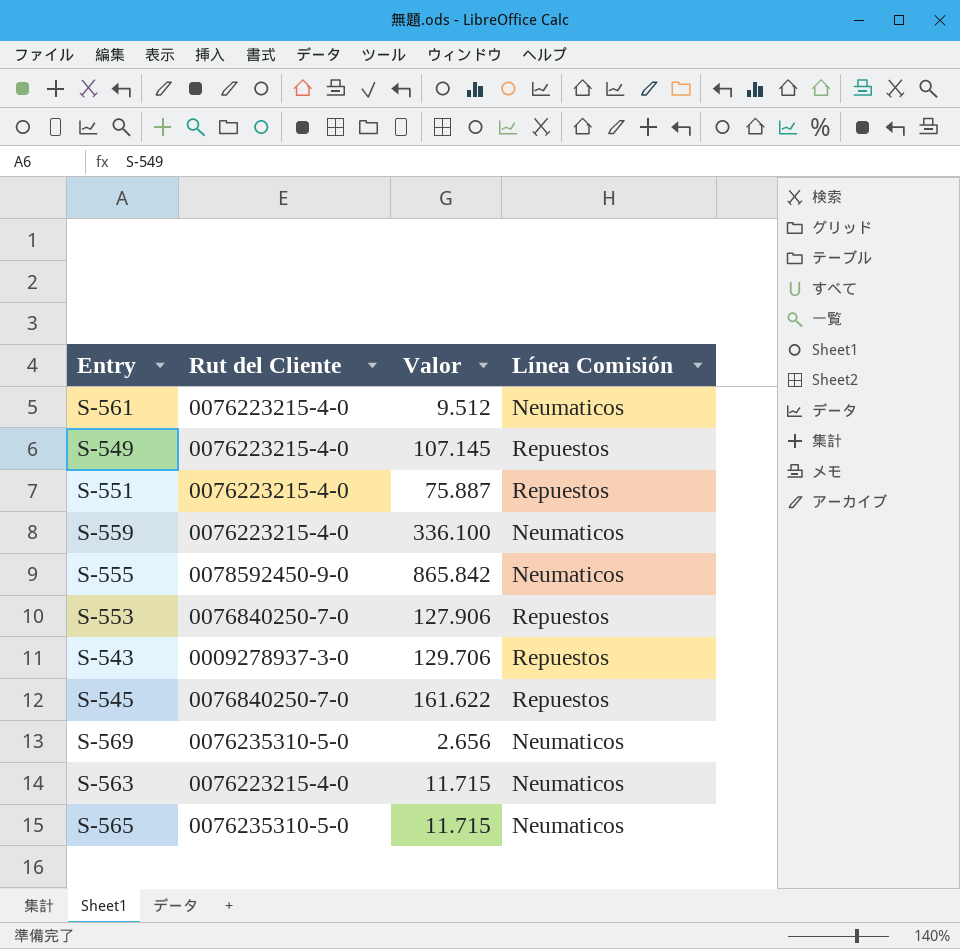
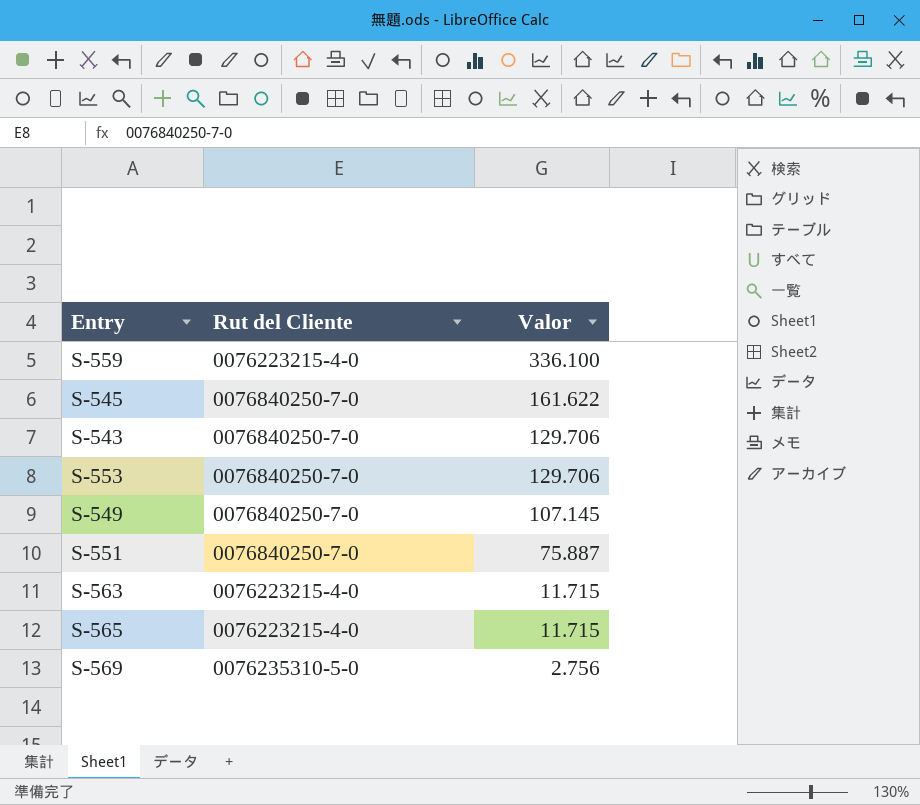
row order: none -> Valor descending
column Línea Comisión | position: 4 -> none
row S-561: 0076223215-4-0 | 9.512 | Neumaticos -> none
row S-555: 0078592450-9-0 | 865.842 | Neumaticos -> none
S-543 | Rut del Cliente: 0009278937-3-0 -> 0076840250-7-0
S-553 | Valor: 127.906 -> 129.706
S-549 | Rut del Cliente: 0076223215-4-0 -> 0076840250-7-0
S-551 | Rut del Cliente: 0076223215-4-0 -> 0076840250-7-0
S-565 | Rut del Cliente: 0076235310-5-0 -> 0076223215-4-0
S-569 | Valor: 2.656 -> 2.756

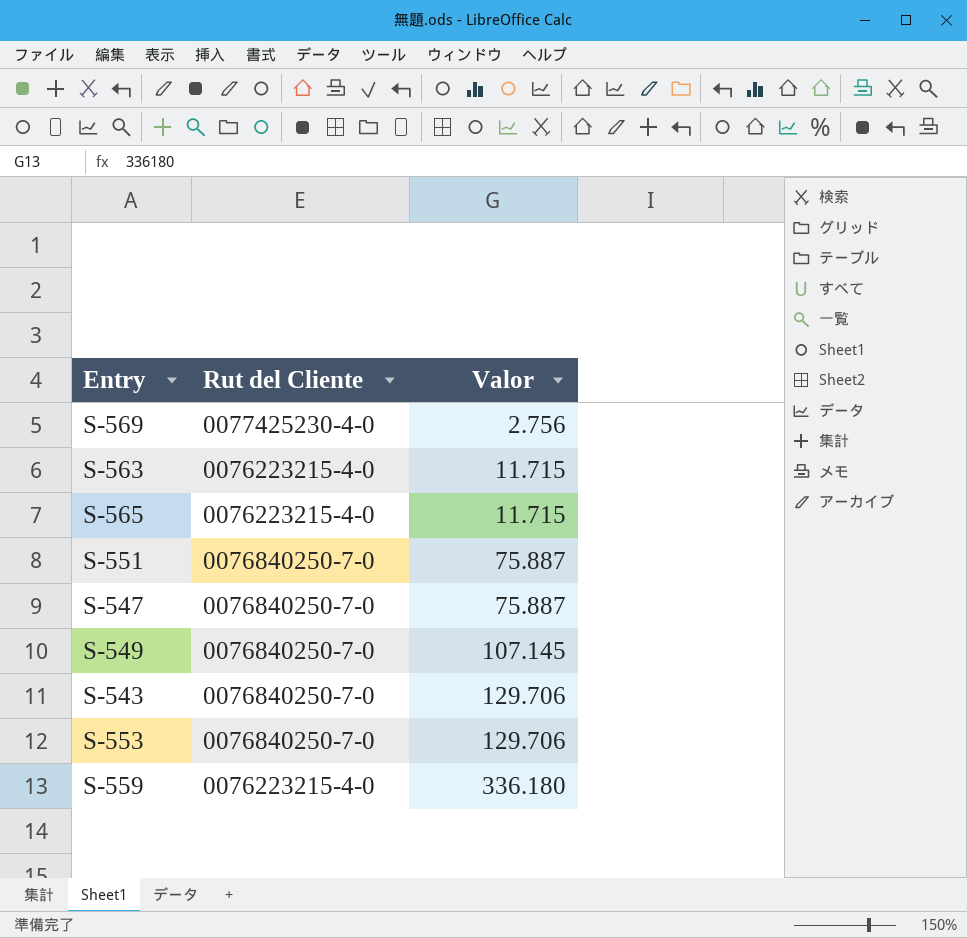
row order: Valor descending -> Valor ascending
row S-545: 0076840250-7-0 | 161.622 -> none
S-569 | Rut del Cliente: 0076235310-5-0 -> 0077425230-4-0
row S-547: none -> 0076840250-7-0 | 75.887
S-559 | Valor: 336.100 -> 336.180

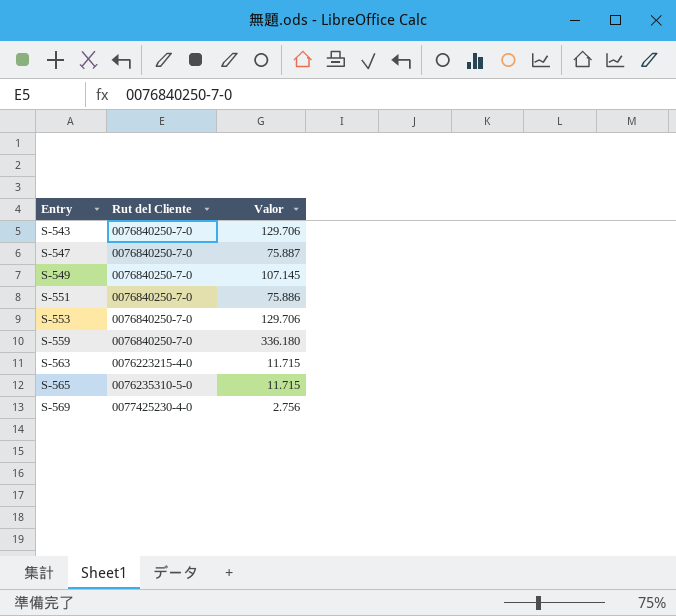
row order: Valor ascending -> Entry ascending
S-551 | Valor: 75.887 -> 75.886
S-559 | Rut del Cliente: 0076223215-4-0 -> 0076840250-7-0
S-565 | Rut del Cliente: 0076223215-4-0 -> 0076235310-5-0

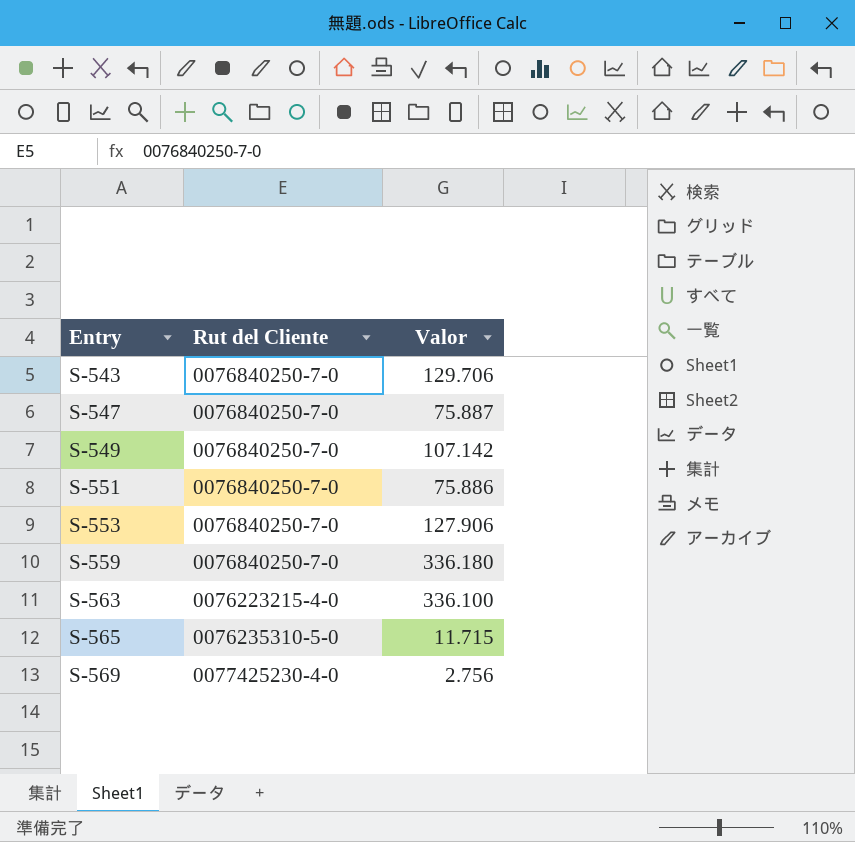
S-549 | Valor: 107.145 -> 107.142
S-553 | Valor: 129.706 -> 127.906
S-563 | Valor: 11.715 -> 336.100

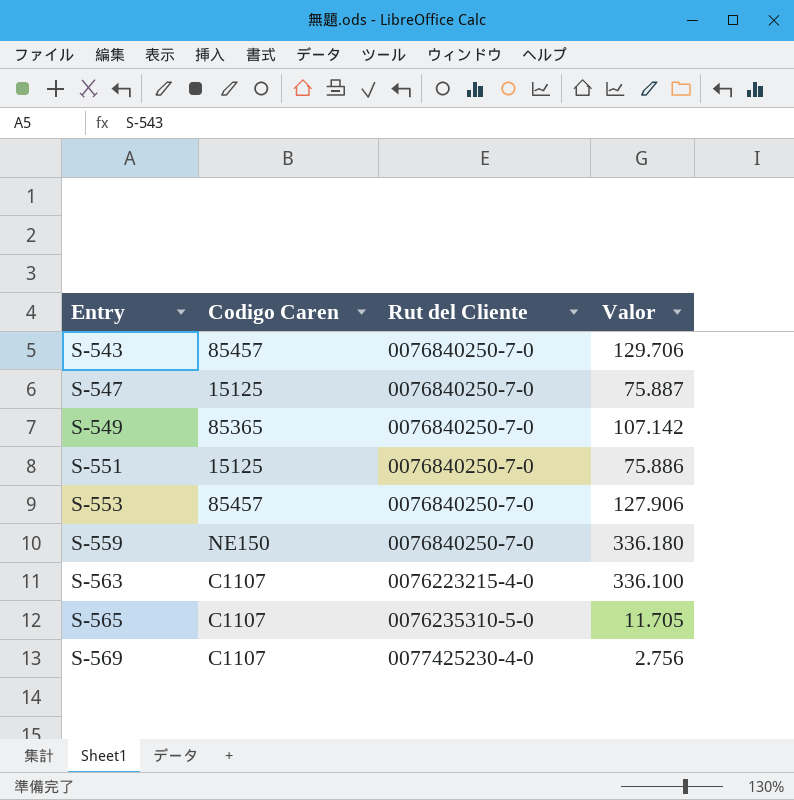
column Codigo Caren | position: none -> 2
S-565 | Valor: 11.715 -> 11.705

